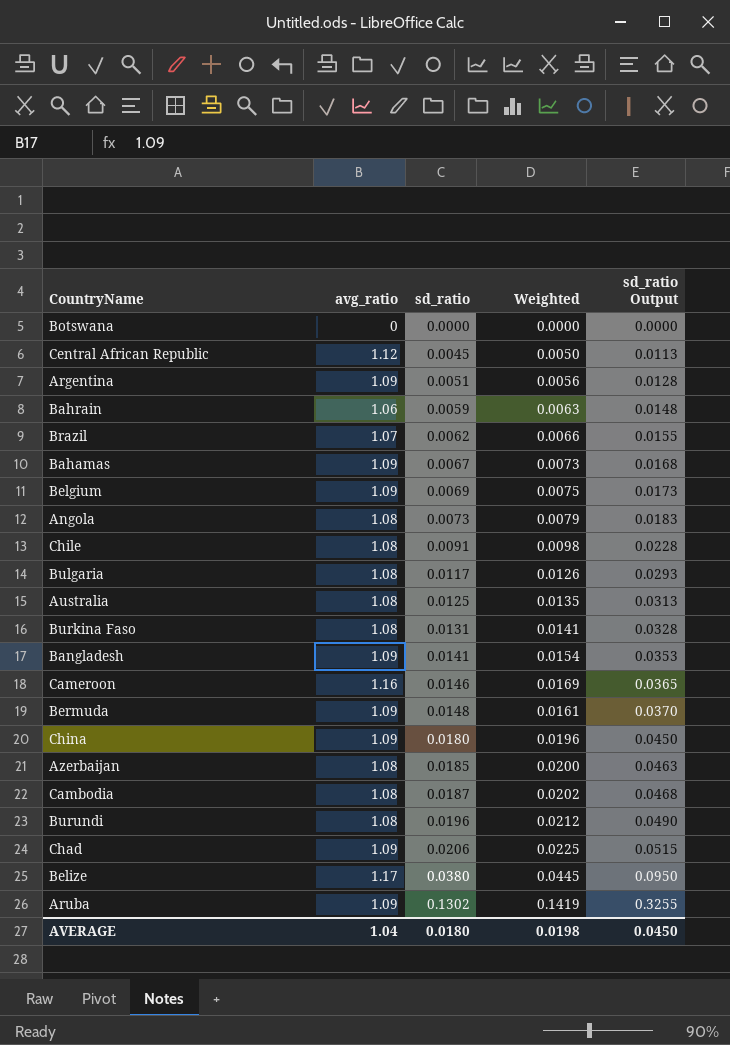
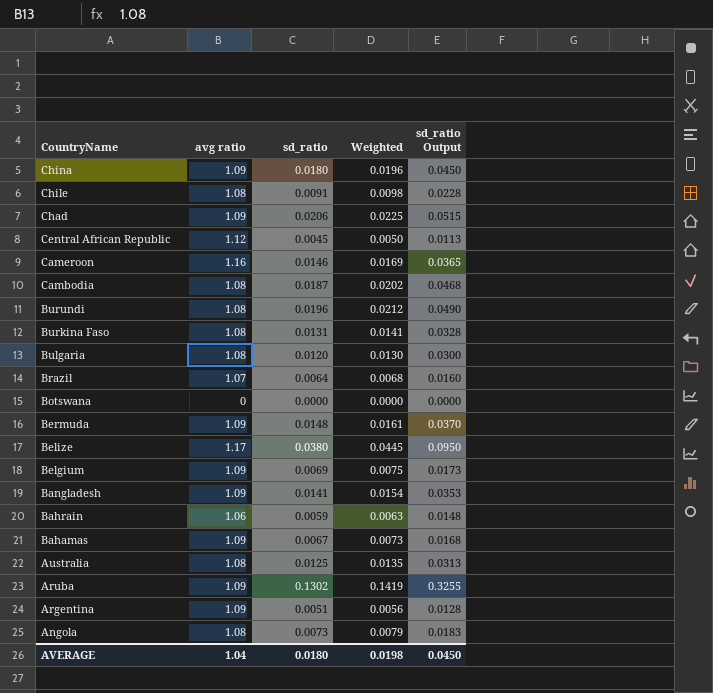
row order: sd_ratio ascending -> CountryName descending
column name: avg_ratio -> avg ratio
row Azerbaijan: 1.08 | 0.0185 | 0.0200 | 0.0463 -> none
Bulgaria | sd_ratio: 0.0117 -> 0.0120
Bulgaria | Weighted: 0.0126 -> 0.0130
Bulgaria | sd_ratio Output: 0.0293 -> 0.0300
Brazil | sd_ratio: 0.0062 -> 0.0064
Brazil | Weighted: 0.0066 -> 0.0068
Brazil | sd_ratio Output: 0.0155 -> 0.0160

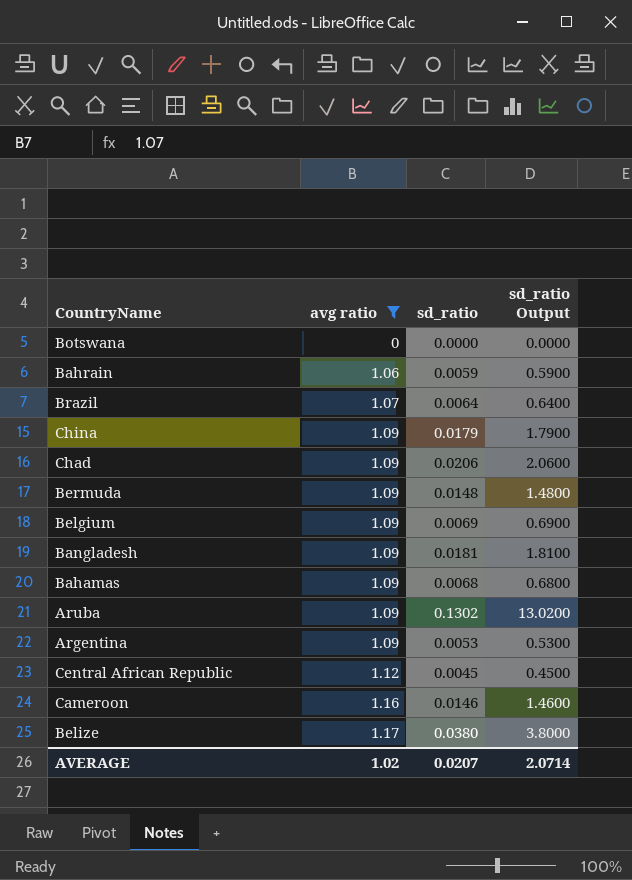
filter: none -> avg ratio != 1.08
row order: CountryName descending -> avg ratio ascending
column Weighted | formula: [avg ratio] * [sd_ratio] -> none
column sd_ratio Output | formula: [sd_ratio] * 2.5 -> [sd_ratio] * 100
China | sd_ratio: 0.0180 -> 0.0179
Bangladesh | sd_ratio: 0.0141 -> 0.0181
Bahamas | sd_ratio: 0.0067 -> 0.0068
Argentina | sd_ratio: 0.0051 -> 0.0053
AVERAGE | avg ratio: 1.04 -> 1.02
AVERAGE | sd_ratio: 0.0180 -> 0.0207
AVERAGE | sd_ratio Output: 0.0450 -> 2.0714

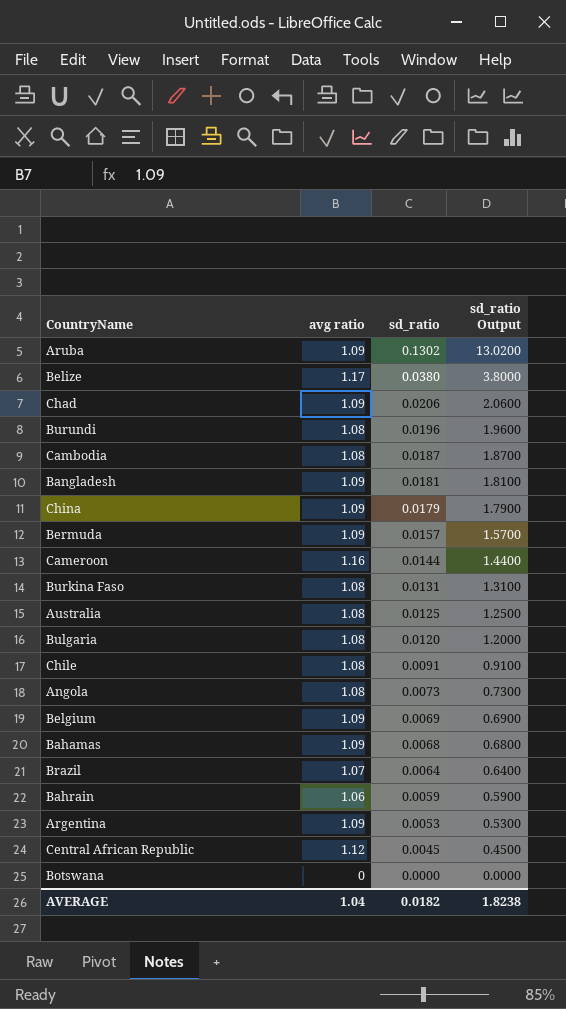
filter: avg ratio != 1.08 -> none
row order: avg ratio ascending -> sd_ratio descending
Bermuda | sd_ratio: 0.0148 -> 0.0157
Bermuda | sd_ratio Output: 1.4800 -> 1.5700
Cameroon | sd_ratio: 0.0146 -> 0.0144
Cameroon | sd_ratio Output: 1.4600 -> 1.4400
AVERAGE | avg ratio: 1.02 -> 1.04
AVERAGE | sd_ratio: 0.0207 -> 0.0182
AVERAGE | sd_ratio Output: 2.0714 -> 1.8238

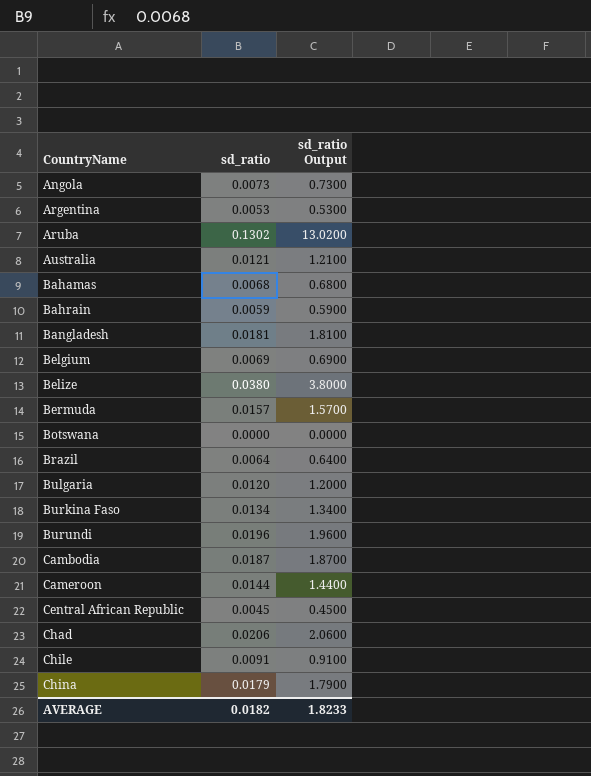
row order: sd_ratio descending -> CountryName ascending
column avg ratio | position: 2 -> none
Australia | sd_ratio: 0.0125 -> 0.0121
Australia | sd_ratio Output: 1.2500 -> 1.2100
Burkina Faso | sd_ratio: 0.0131 -> 0.0134
Burkina Faso | sd_ratio Output: 1.3100 -> 1.3400
AVERAGE | sd_ratio Output: 1.8238 -> 1.8233

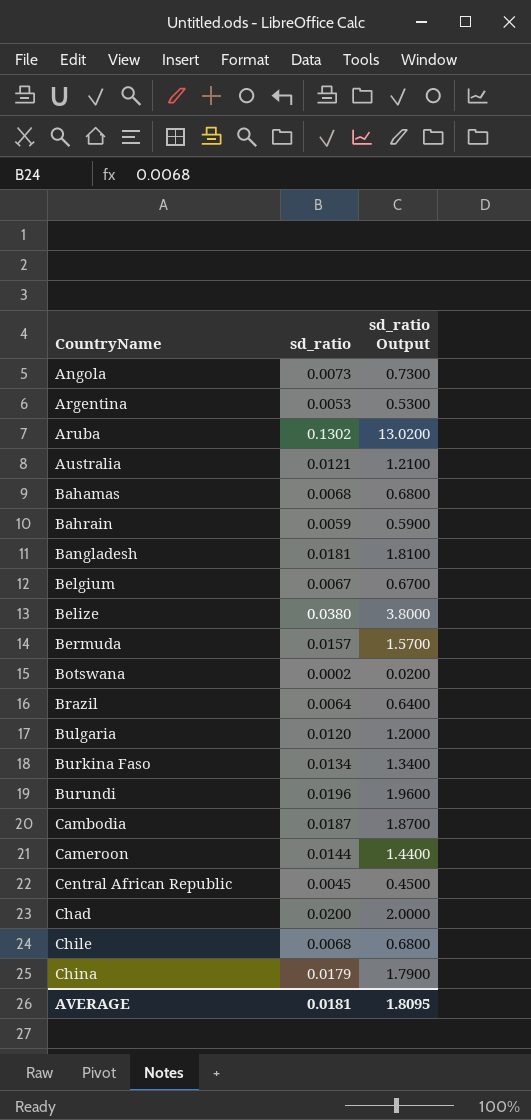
Belgium | sd_ratio: 0.0069 -> 0.0067
Belgium | sd_ratio Output: 0.6900 -> 0.6700
Botswana | sd_ratio: 0.0000 -> 0.0002
Botswana | sd_ratio Output: 0.0000 -> 0.0200
Chad | sd_ratio: 0.0206 -> 0.0200
Chad | sd_ratio Output: 2.0600 -> 2.0000
Chile | sd_ratio: 0.0091 -> 0.0068
Chile | sd_ratio Output: 0.9100 -> 0.6800
AVERAGE | sd_ratio: 0.0182 -> 0.0181
AVERAGE | sd_ratio Output: 1.8233 -> 1.8095

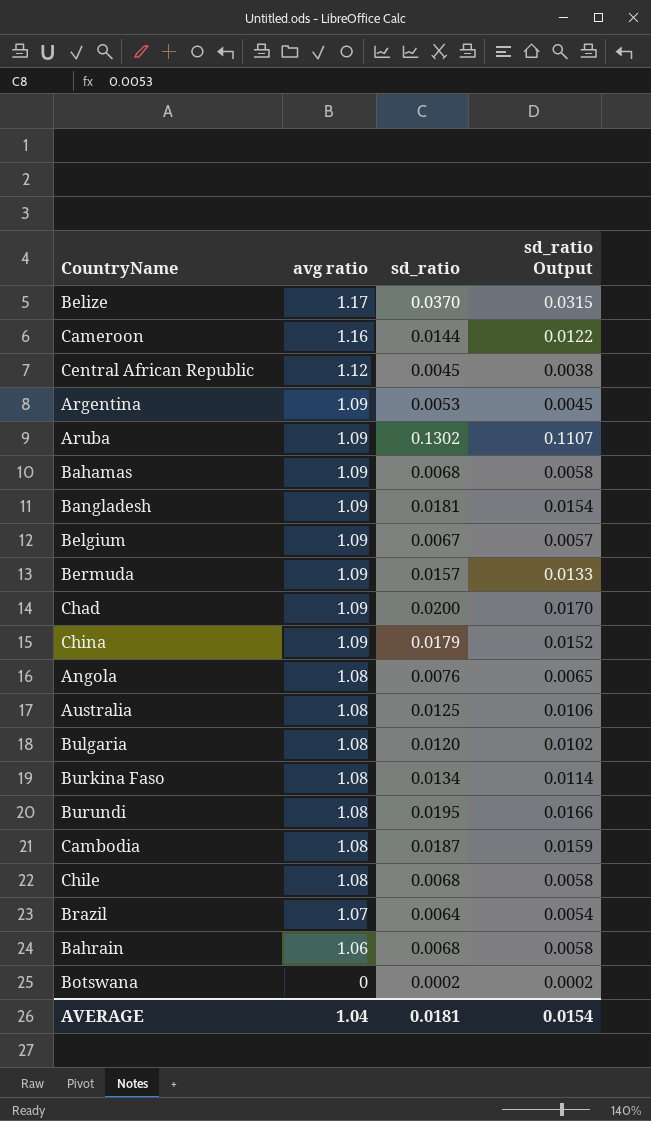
row order: CountryName ascending -> avg ratio descending
column avg ratio | position: none -> 2
column sd_ratio Output | formula: [sd_ratio] * 100 -> [sd_ratio] * 0.85
Belize | sd_ratio: 0.0380 -> 0.0370
Angola | sd_ratio: 0.0073 -> 0.0076
Australia | sd_ratio: 0.0121 -> 0.0125
Burundi | sd_ratio: 0.0196 -> 0.0195
Bahrain | sd_ratio: 0.0059 -> 0.0068
AVERAGE | sd_ratio Output: 1.8095 -> 0.0154

